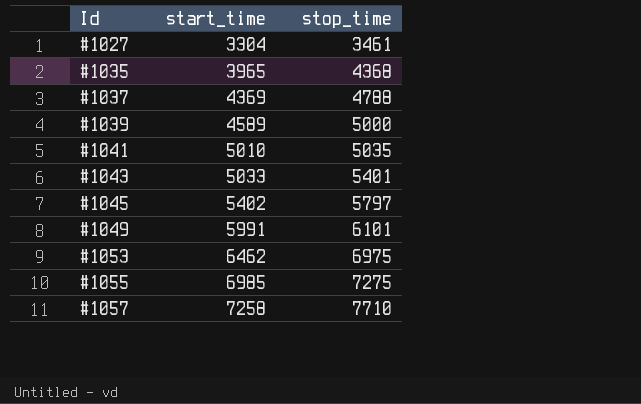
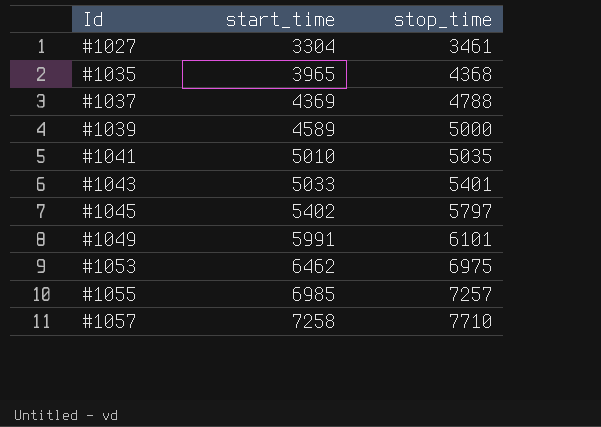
#1055 | stop_time: 7275 -> 7257

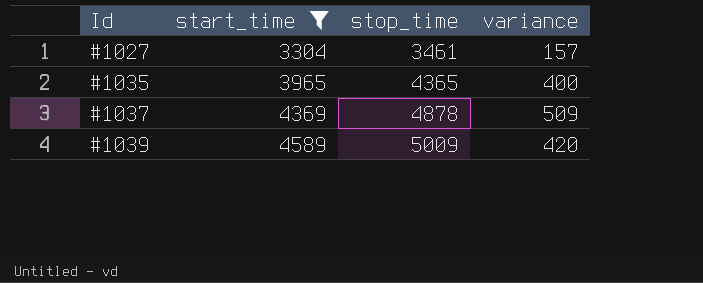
filter: none -> start_time <= 4589
column variance | formula: none -> [stop_time] - [start_time]
#1035 | stop_time: 4368 -> 4365
#1037 | stop_time: 4788 -> 4878
#1039 | stop_time: 5000 -> 5009

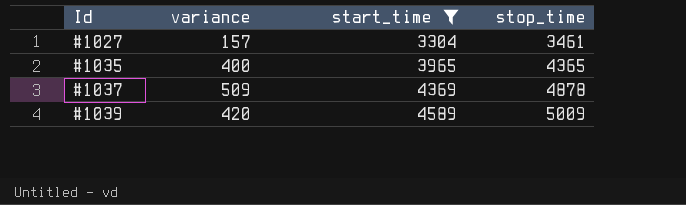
column variance | position: 4 -> 2

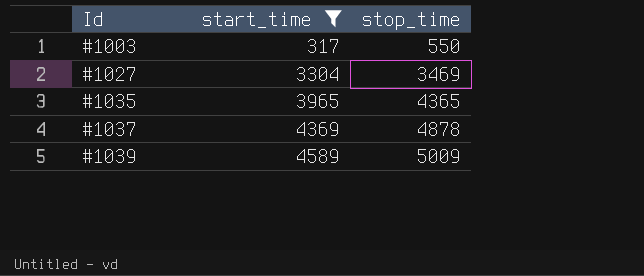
column variance | formula: [stop_time] - [start_time] -> none
row #1003: none -> 317 | 550
#1027 | stop_time: 3461 -> 3469

